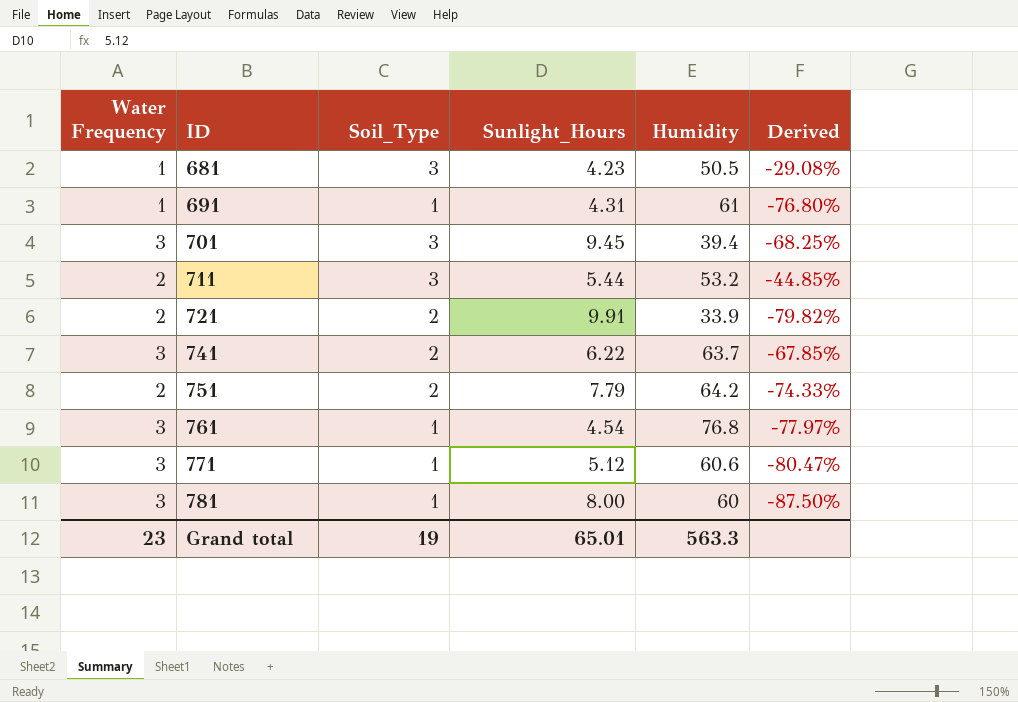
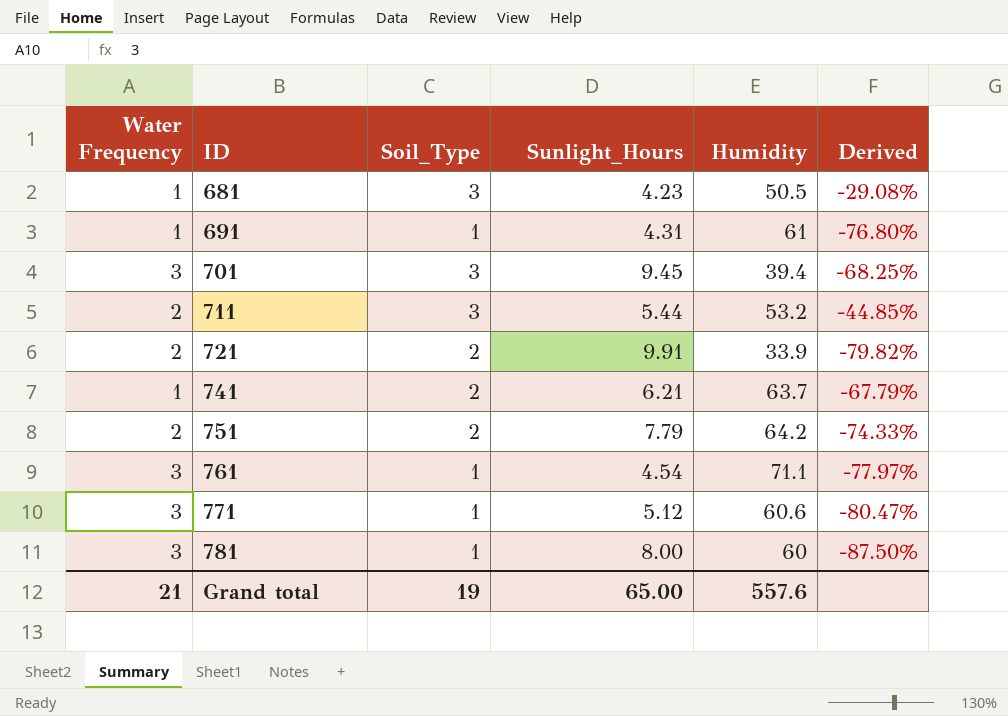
741 | Water Frequency: 3 -> 1
741 | Sunlight_Hours: 6.22 -> 6.21
741 | Derived: -67.85% -> -67.79%
761 | Humidity: 76.8 -> 71.1
Grand total | Water Frequency: 23 -> 21
Grand total | Sunlight_Hours: 65.01 -> 65.00
Grand total | Humidity: 563.3 -> 557.6

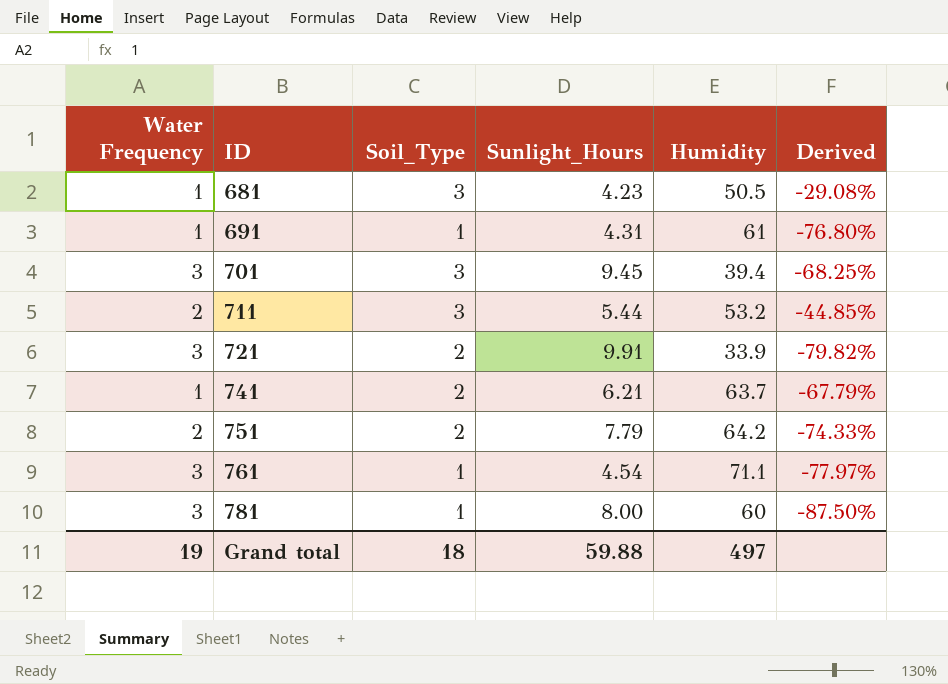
row 771: 3 | 1 | 5.12 | 60.6 | -80.47% -> none
721 | Water Frequency: 2 -> 3
Grand total | Water Frequency: 21 -> 19
Grand total | Soil_Type: 19 -> 18
Grand total | Sunlight_Hours: 65.00 -> 59.88
Grand total | Humidity: 557.6 -> 497

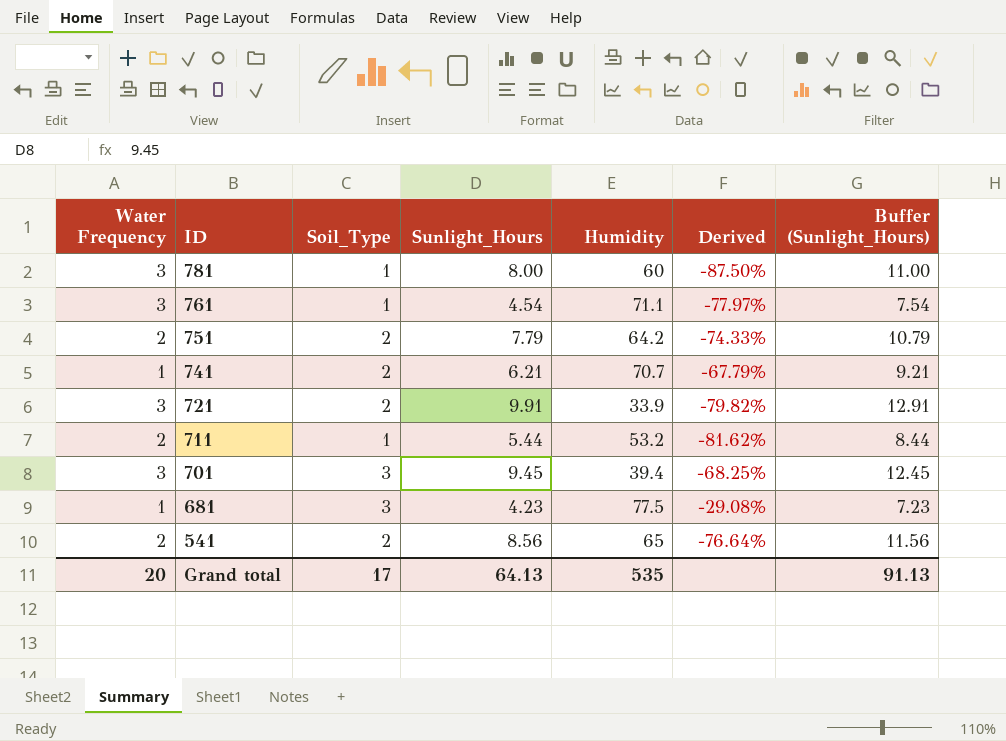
row order: ID ascending -> ID descending
column Buffer (Sunlight_Hours) | formula: none -> [Sunlight_Hours] + 3
row 691: 1 | 1 | 4.31 | 61 | -76.80% -> none
741 | Humidity: 63.7 -> 70.7
711 | Soil_Type: 3 -> 1
711 | Derived: -44.85% -> -81.62%
681 | Humidity: 50.5 -> 77.5
row 541: none -> 2 | 2 | 8.56 | 65 | -76.64% | 11.56
Grand total | Water Frequency: 19 -> 20
Grand total | Soil_Type: 18 -> 17
Grand total | Sunlight_Hours: 59.88 -> 64.13
Grand total | Humidity: 497 -> 535

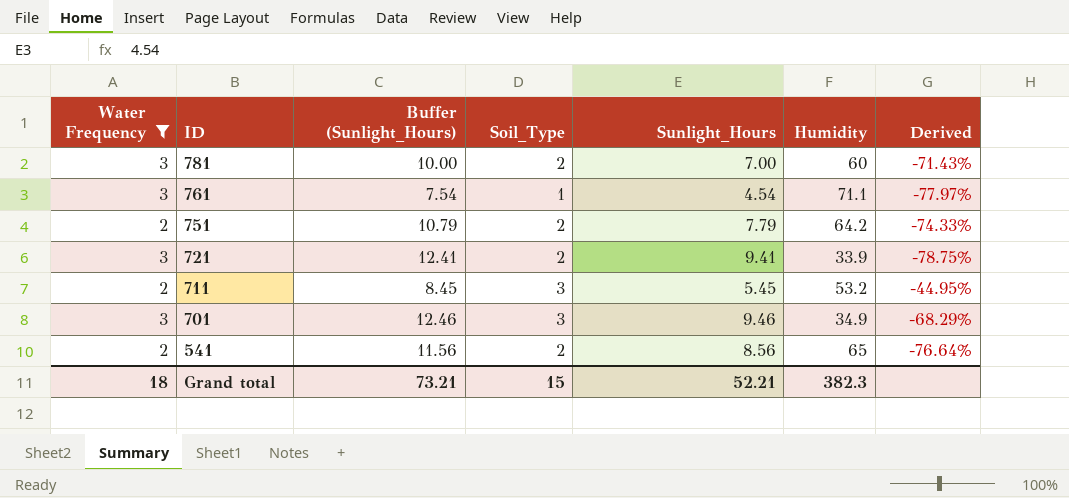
filter: none -> Water Frequency != 1
column Buffer (Sunlight_Hours) | position: 7 -> 3
781 | Buffer (Sunlight_Hours): 11.00 -> 10.00
781 | Soil_Type: 1 -> 2
781 | Sunlight_Hours: 8.00 -> 7.00
781 | Derived: -87.50% -> -71.43%
721 | Buffer (Sunlight_Hours): 12.91 -> 12.41
721 | Sunlight_Hours: 9.91 -> 9.41
721 | Derived: -79.82% -> -78.75%
711 | Buffer (Sunlight_Hours): 8.44 -> 8.45
711 | Soil_Type: 1 -> 3
711 | Sunlight_Hours: 5.44 -> 5.45
711 | Derived: -81.62% -> -44.95%
701 | Buffer (Sunlight_Hours): 12.45 -> 12.46
701 | Sunlight_Hours: 9.45 -> 9.46
701 | Humidity: 39.4 -> 34.9
701 | Derived: -68.25% -> -68.29%
Grand total | Water Frequency: 20 -> 18
Grand total | Buffer (Sunlight_Hours): 91.13 -> 73.21
Grand total | Soil_Type: 17 -> 15
Grand total | Sunlight_Hours: 64.13 -> 52.21
Grand total | Humidity: 535 -> 382.3

